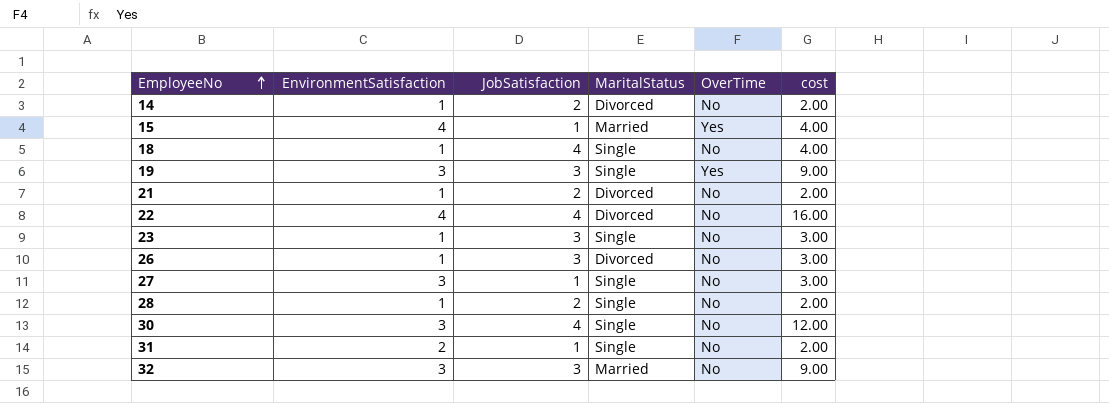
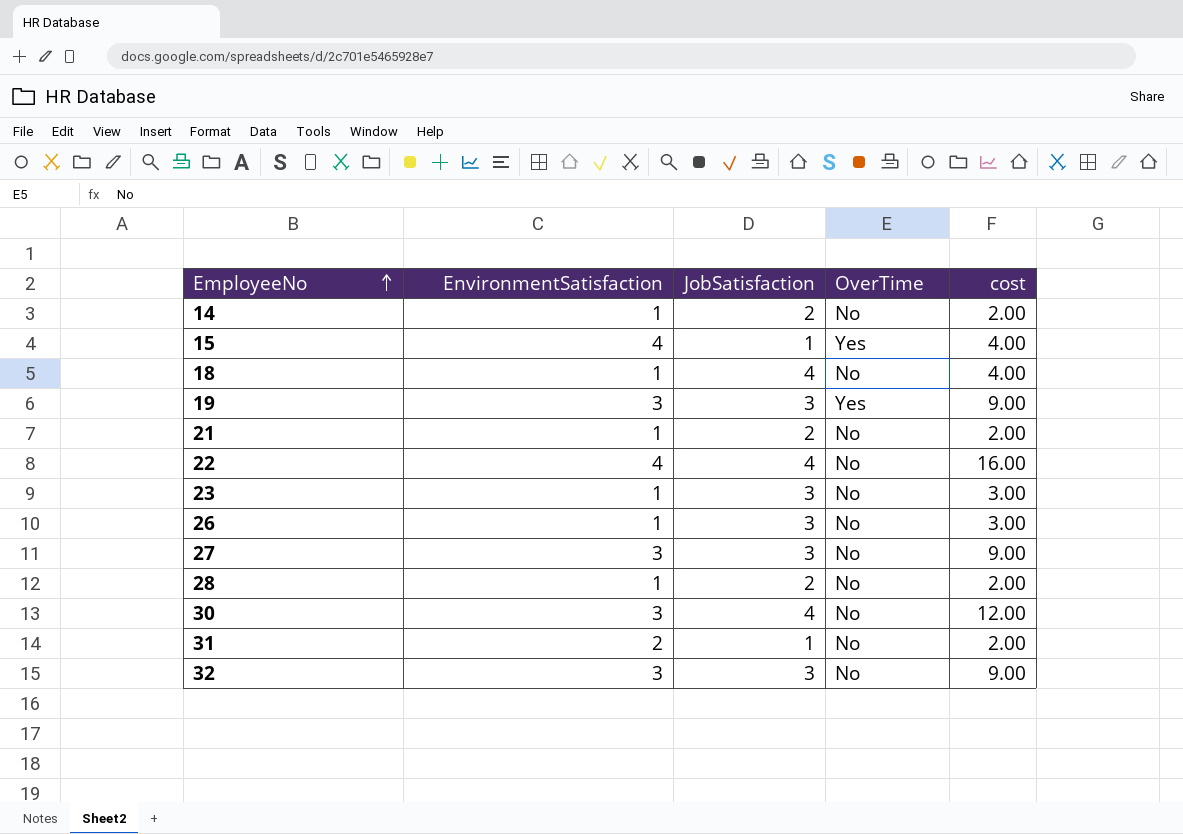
column MaritalStatus | position: 4 -> none
27 | JobSatisfaction: 1 -> 3
27 | cost: 3.00 -> 9.00

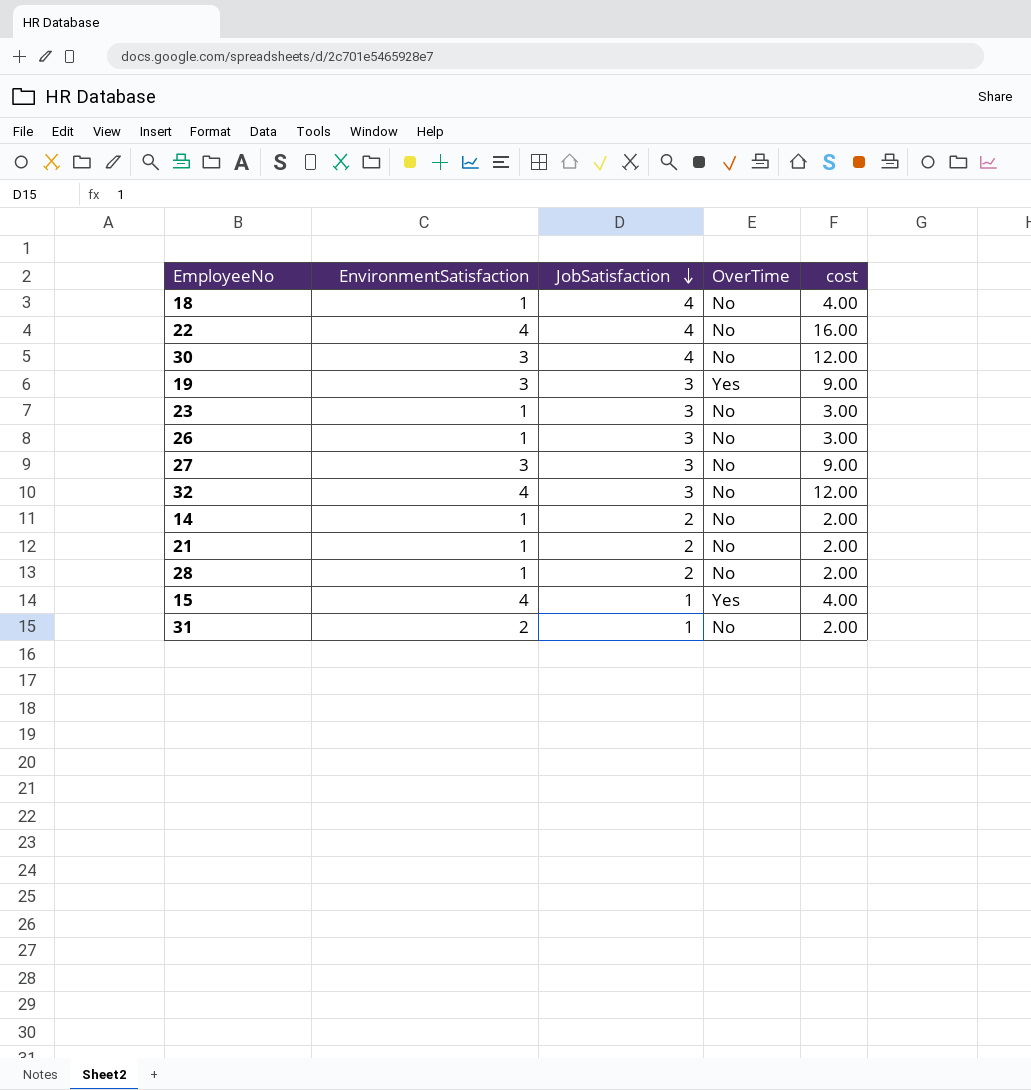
row order: EmployeeNo ascending -> JobSatisfaction descending
32 | EnvironmentSatisfaction: 3 -> 4
32 | cost: 9.00 -> 12.00

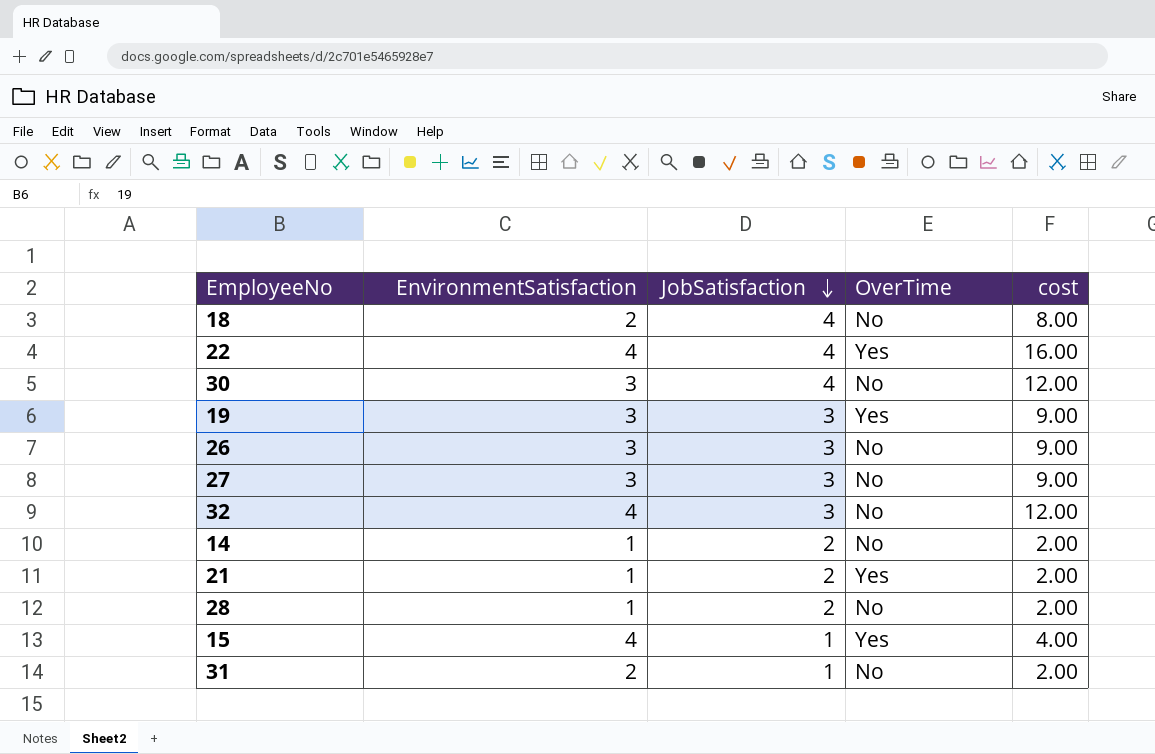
row 23: 1 | 3 | No | 3.00 -> none
18 | EnvironmentSatisfaction: 1 -> 2
18 | cost: 4.00 -> 8.00
22 | OverTime: No -> Yes
26 | EnvironmentSatisfaction: 1 -> 3
26 | cost: 3.00 -> 9.00
21 | OverTime: No -> Yes

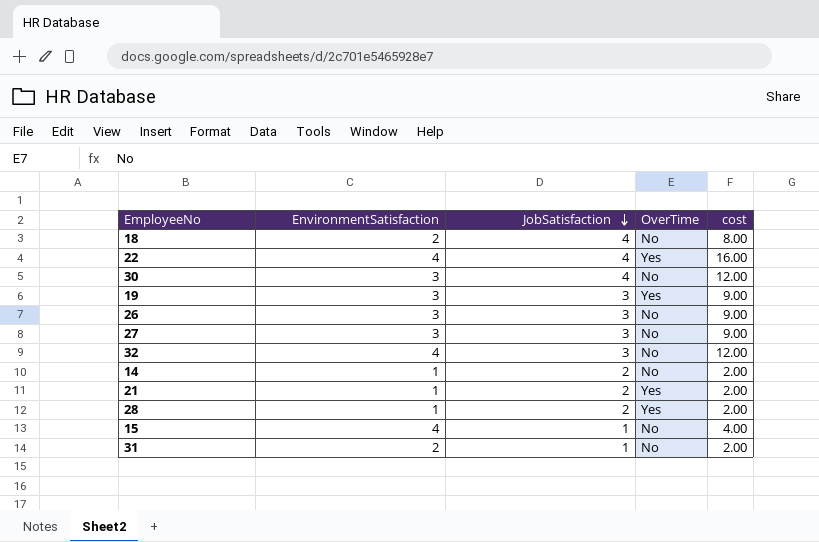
28 | OverTime: No -> Yes
15 | OverTime: Yes -> No

